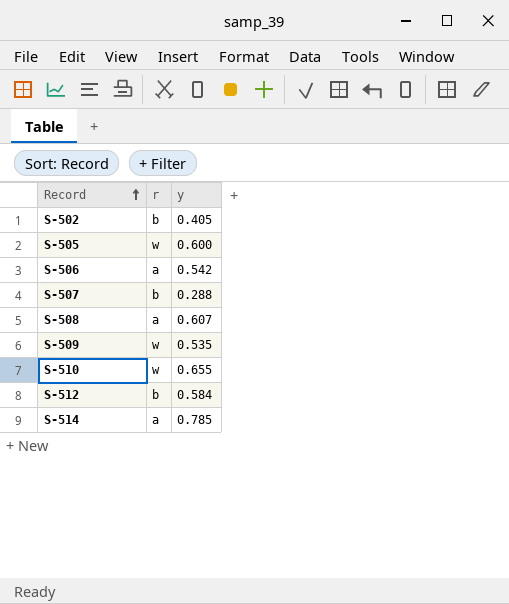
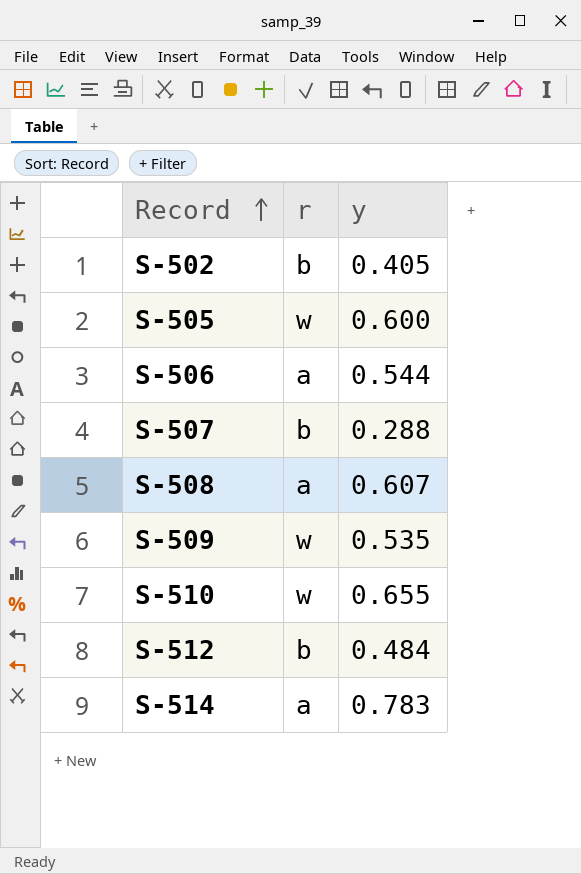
S-506 | y: 0.542 -> 0.544
S-512 | y: 0.584 -> 0.484
S-514 | y: 0.785 -> 0.783

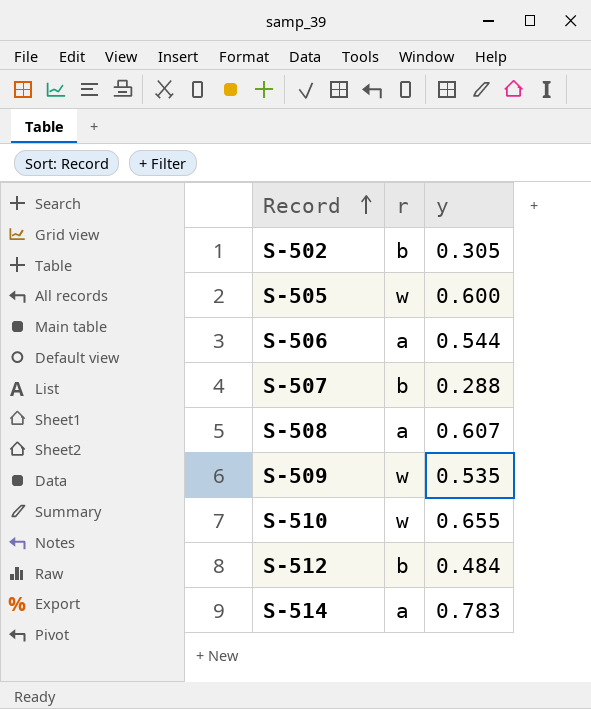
S-502 | y: 0.405 -> 0.305

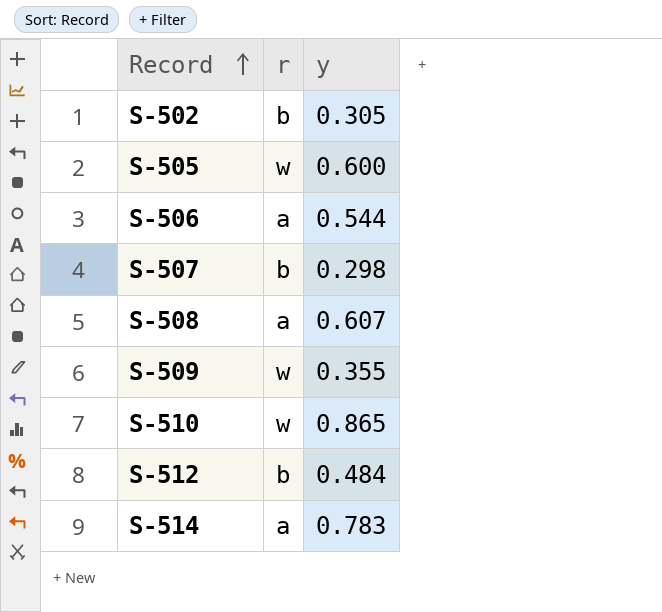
S-507 | y: 0.288 -> 0.298
S-509 | y: 0.535 -> 0.355
S-510 | y: 0.655 -> 0.865

